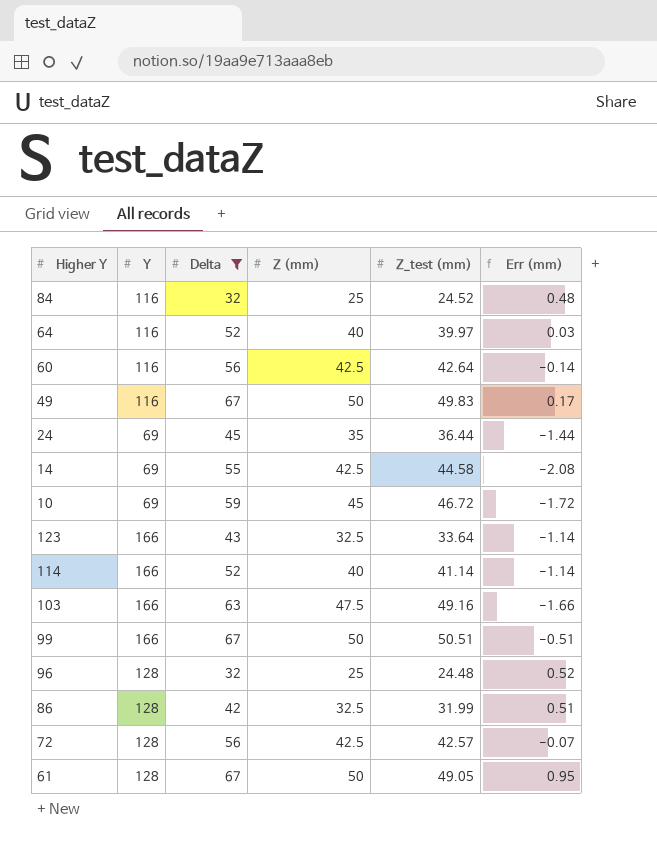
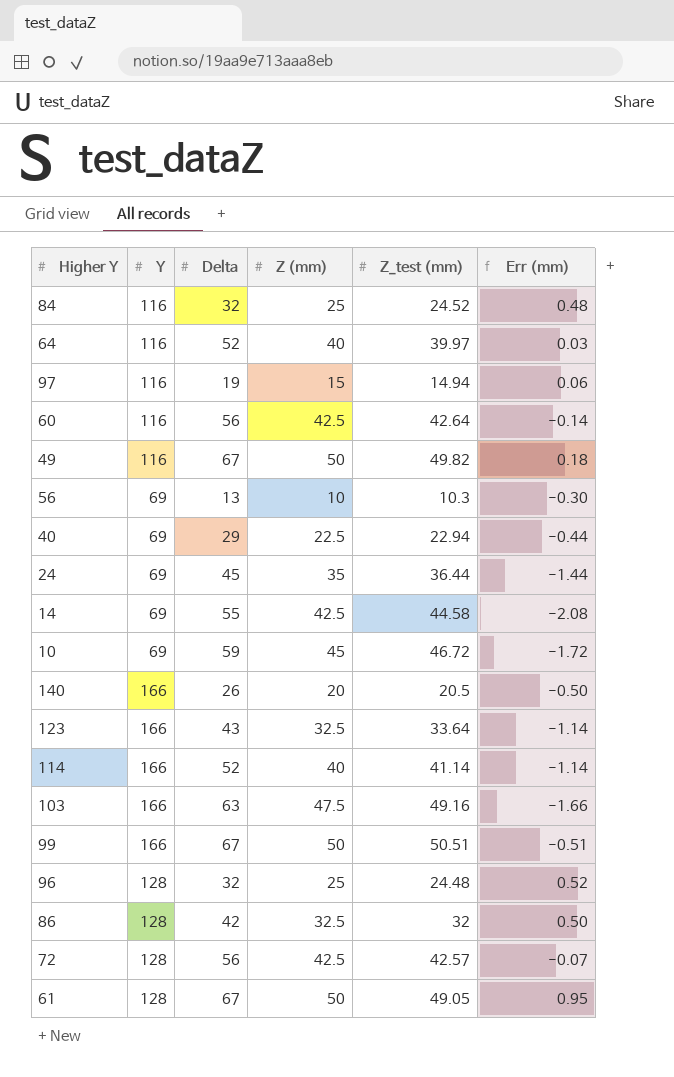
filter: Delta >= 32 -> none
49 | Z_test (mm): 49.83 -> 49.82
49 | Err (mm): 0.17 -> 0.18
86 | Z_test (mm): 31.99 -> 32
86 | Err (mm): 0.51 -> 0.50

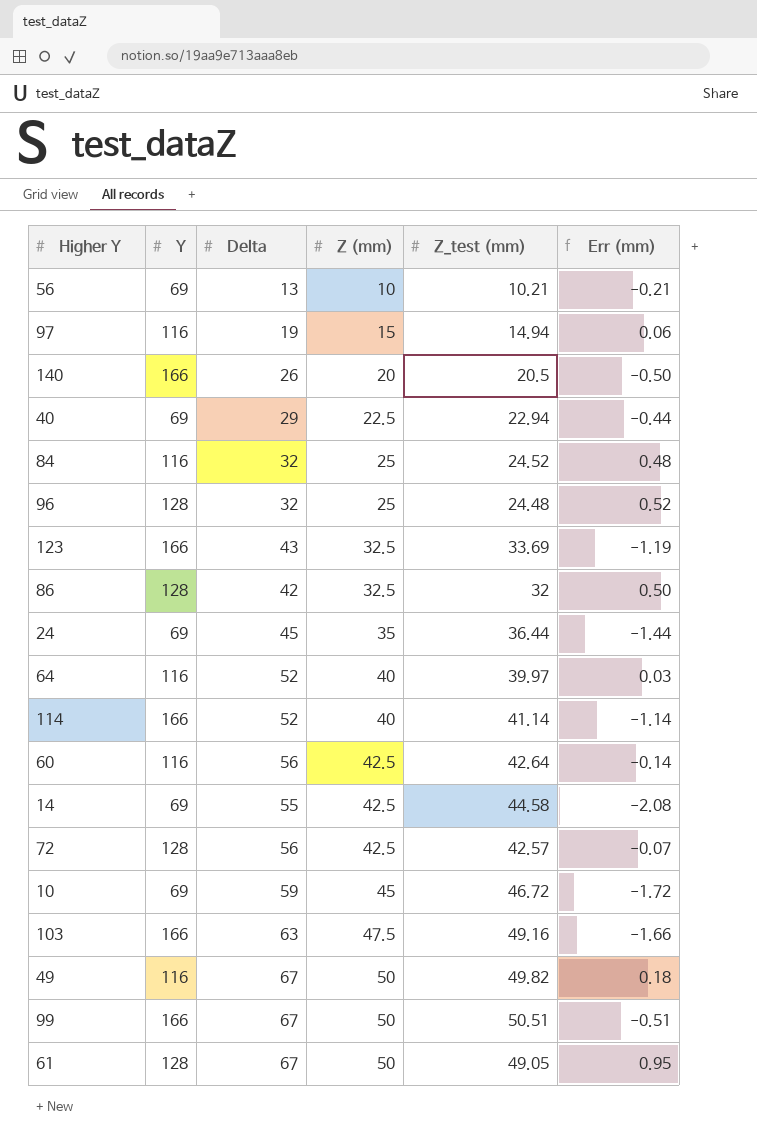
row order: none -> Z (mm) ascending
56 | Z_test (mm): 10.3 -> 10.21
56 | Err (mm): -0.30 -> -0.21
123 | Z_test (mm): 33.64 -> 33.69
123 | Err (mm): -1.14 -> -1.19

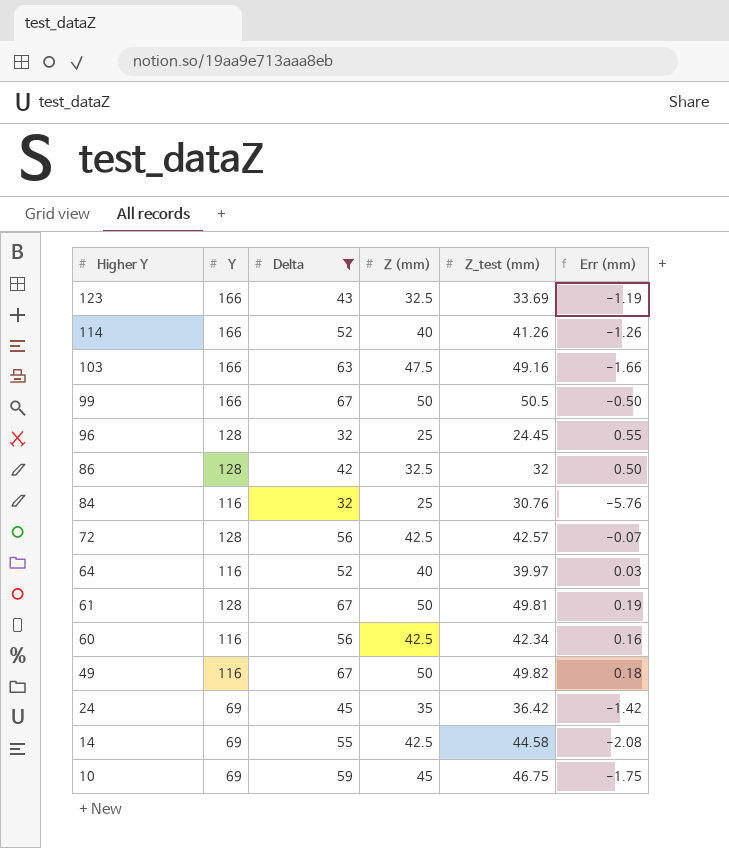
filter: none -> Delta >= 32
row order: Z (mm) ascending -> Higher Y descending
114 | Z_test (mm): 41.14 -> 41.26
114 | Err (mm): -1.14 -> -1.26
99 | Z_test (mm): 50.51 -> 50.5
99 | Err (mm): -0.51 -> -0.50
96 | Z_test (mm): 24.48 -> 24.45
96 | Err (mm): 0.52 -> 0.55
84 | Z_test (mm): 24.52 -> 30.76
84 | Err (mm): 0.48 -> -5.76
61 | Z_test (mm): 49.05 -> 49.81
61 | Err (mm): 0.95 -> 0.19
60 | Z_test (mm): 42.64 -> 42.34
60 | Err (mm): -0.14 -> 0.16
24 | Z_test (mm): 36.44 -> 36.42
24 | Err (mm): -1.44 -> -1.42
10 | Z_test (mm): 46.72 -> 46.75
10 | Err (mm): -1.72 -> -1.75

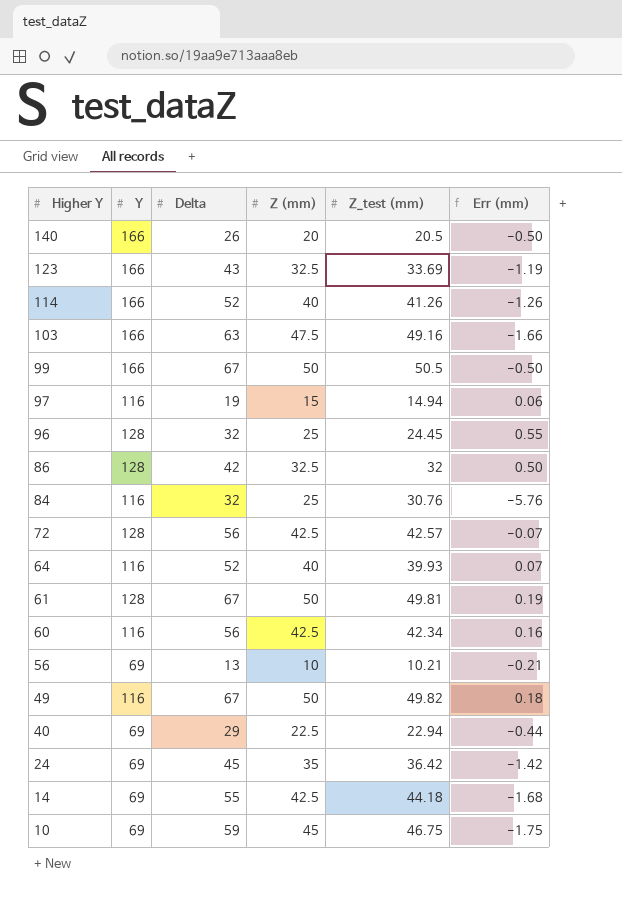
filter: Delta >= 32 -> none
64 | Z_test (mm): 39.97 -> 39.93
64 | Err (mm): 0.03 -> 0.07
14 | Z_test (mm): 44.58 -> 44.18
14 | Err (mm): -2.08 -> -1.68

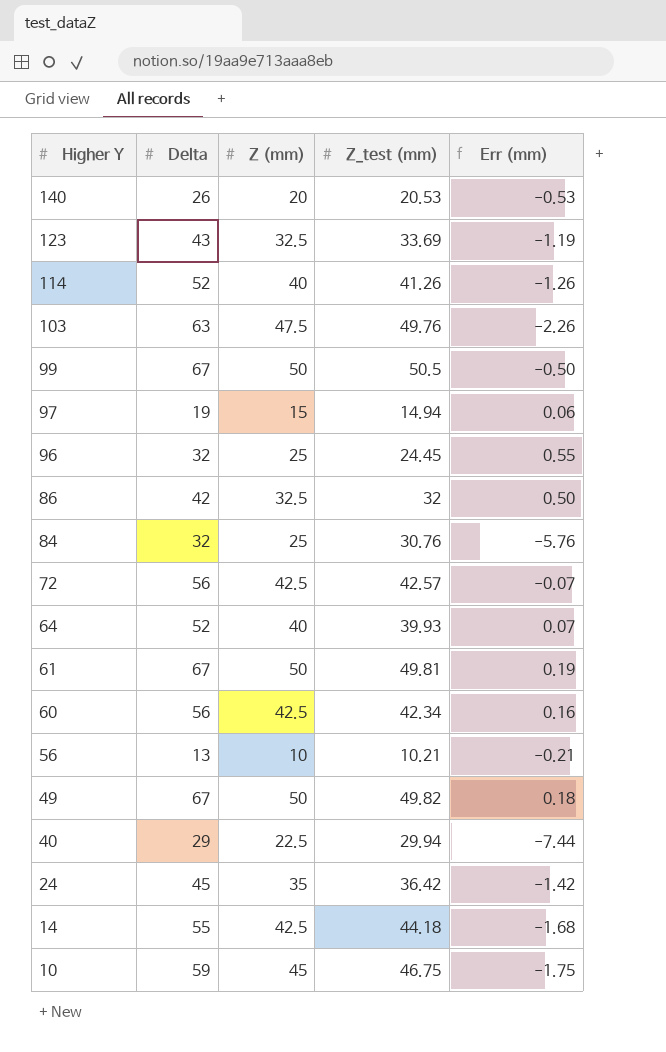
column Y | position: 2 -> none
140 | Z_test (mm): 20.5 -> 20.53
140 | Err (mm): -0.50 -> -0.53
103 | Z_test (mm): 49.16 -> 49.76
103 | Err (mm): -1.66 -> -2.26
40 | Z_test (mm): 22.94 -> 29.94
40 | Err (mm): -0.44 -> -7.44

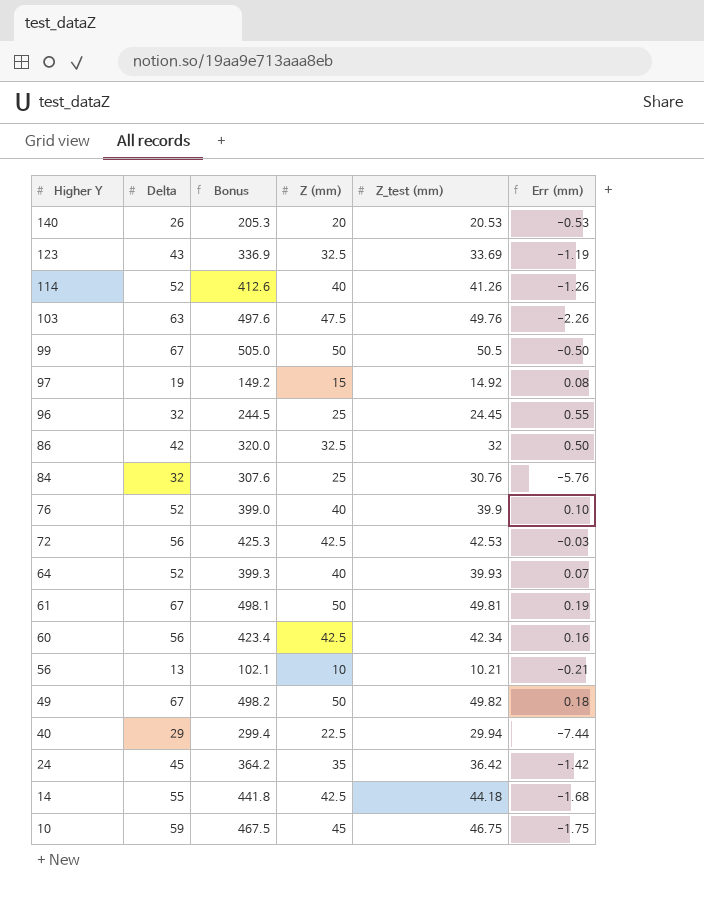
column Bonus | formula: none -> [Z_test (mm)] * 10
97 | Z_test (mm): 14.94 -> 14.92
97 | Err (mm): 0.06 -> 0.08
row 76: none -> 52 | 399.0 | 40 | 39.9 | 0.10
72 | Z_test (mm): 42.57 -> 42.53
72 | Err (mm): -0.07 -> -0.03

